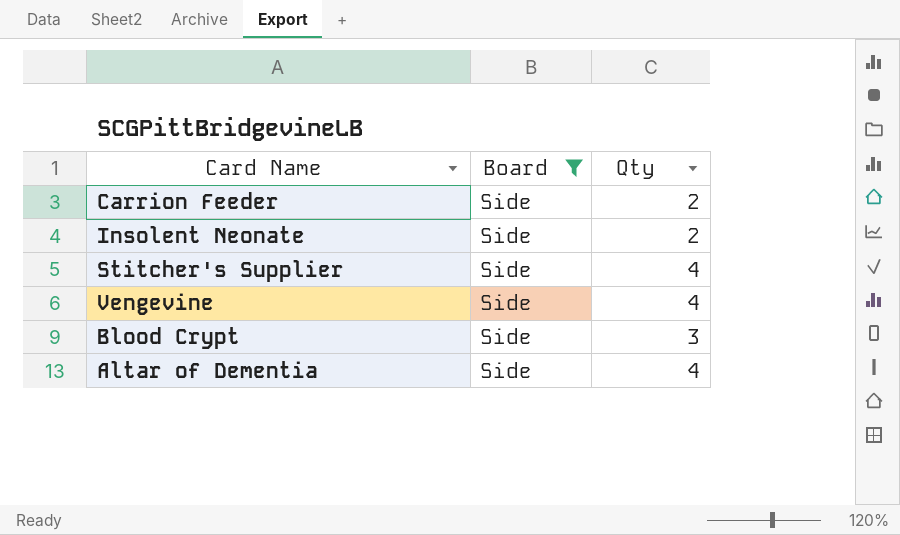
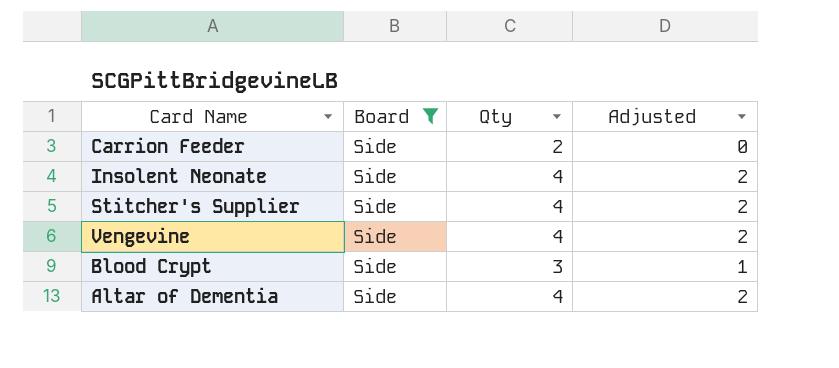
column Adjusted | formula: none -> [Qty] - 2
Insolent Neonate | Qty: 2 -> 4

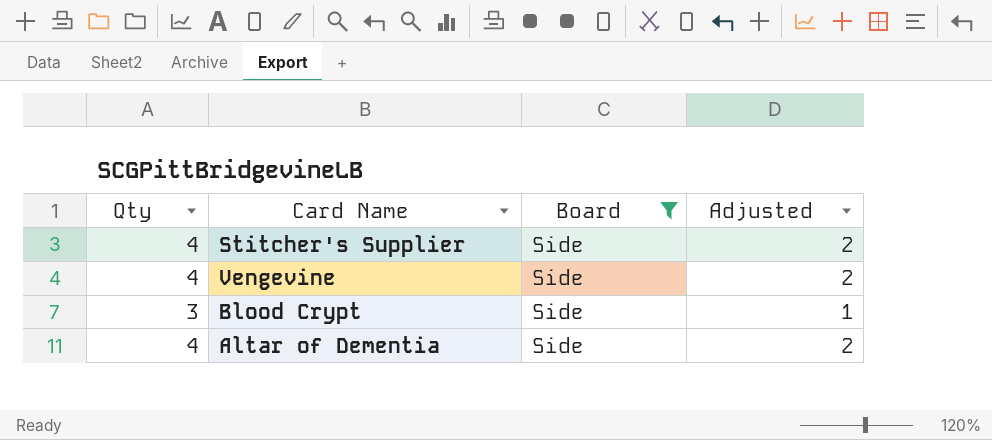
column Qty | position: 3 -> 1
row Carrion Feeder: Side | 2 | 0 -> none
row Insolent Neonate: Side | 4 | 2 -> none

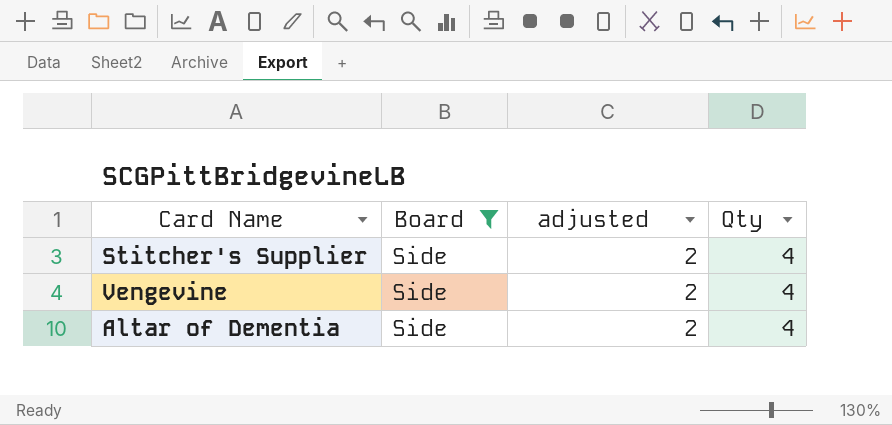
column name: Adjusted -> adjusted
column Qty | position: 1 -> 4
row Blood Crypt: 3 | Side | 1 -> none

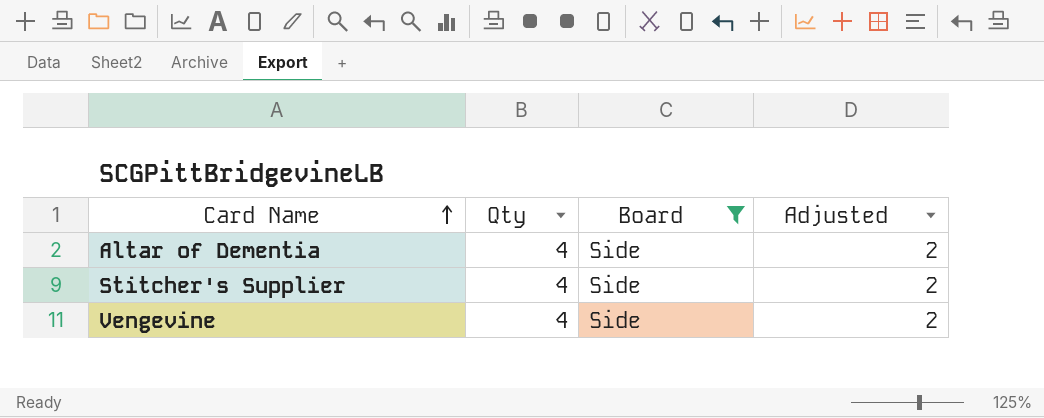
row order: none -> Card Name ascending
column Qty | position: 4 -> 2
column name: adjusted -> Adjusted

